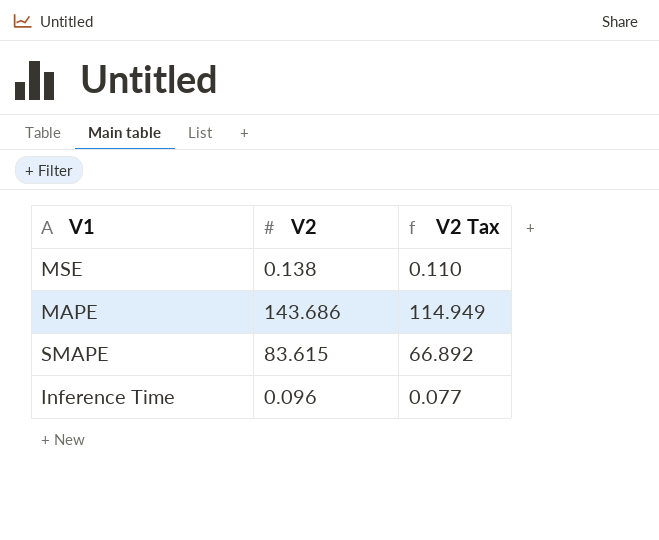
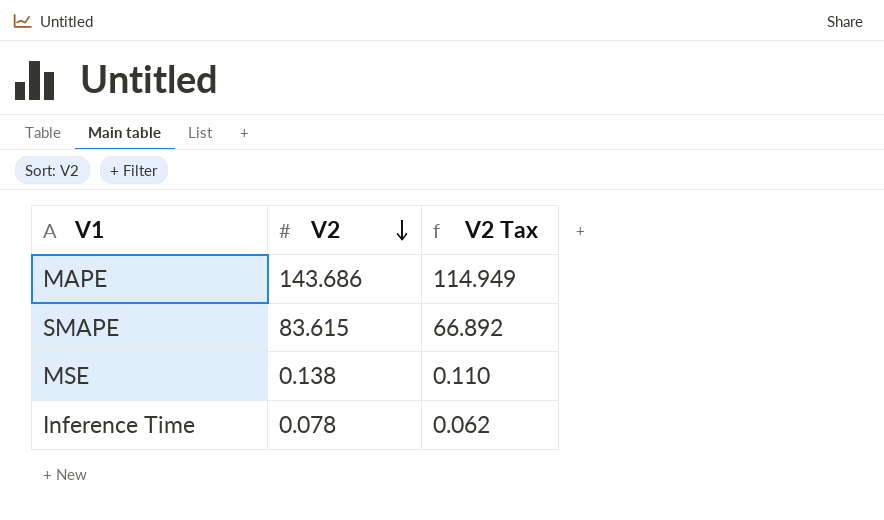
row order: none -> V2 descending
Inference Time | V2: 0.096 -> 0.078
Inference Time | V2 Tax: 0.077 -> 0.062

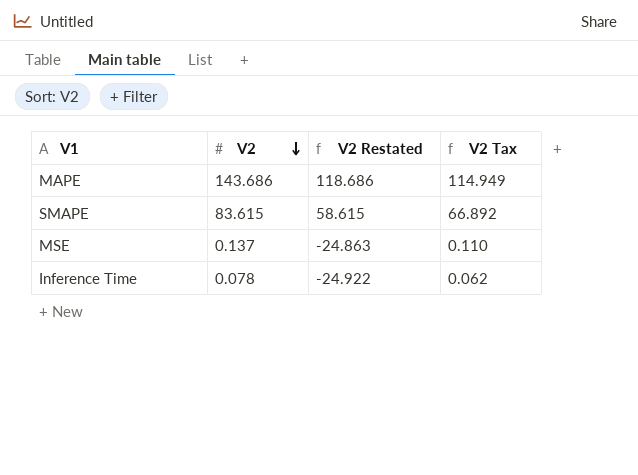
column V2 Restated | formula: none -> [V2] - 25
MSE | V2: 0.138 -> 0.137

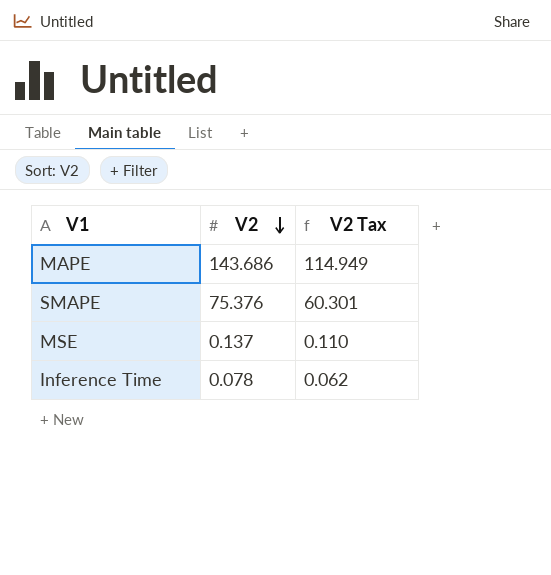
column V2 Restated | formula: [V2] - 25 -> none
SMAPE | V2: 83.615 -> 75.376
SMAPE | V2 Tax: 66.892 -> 60.301

